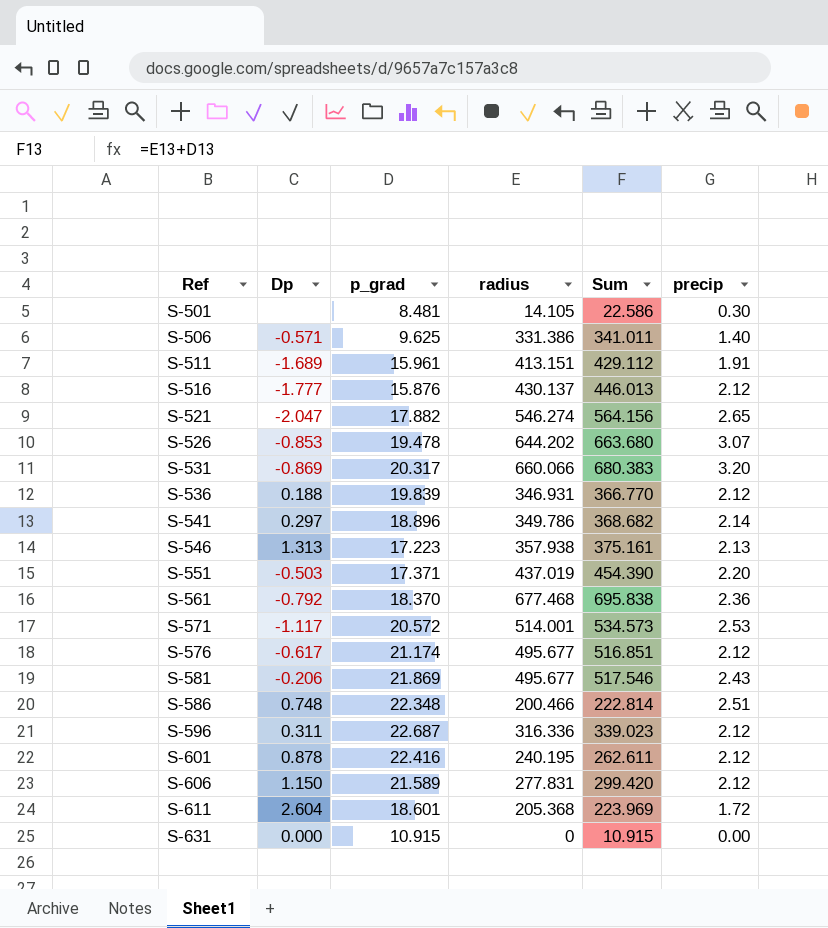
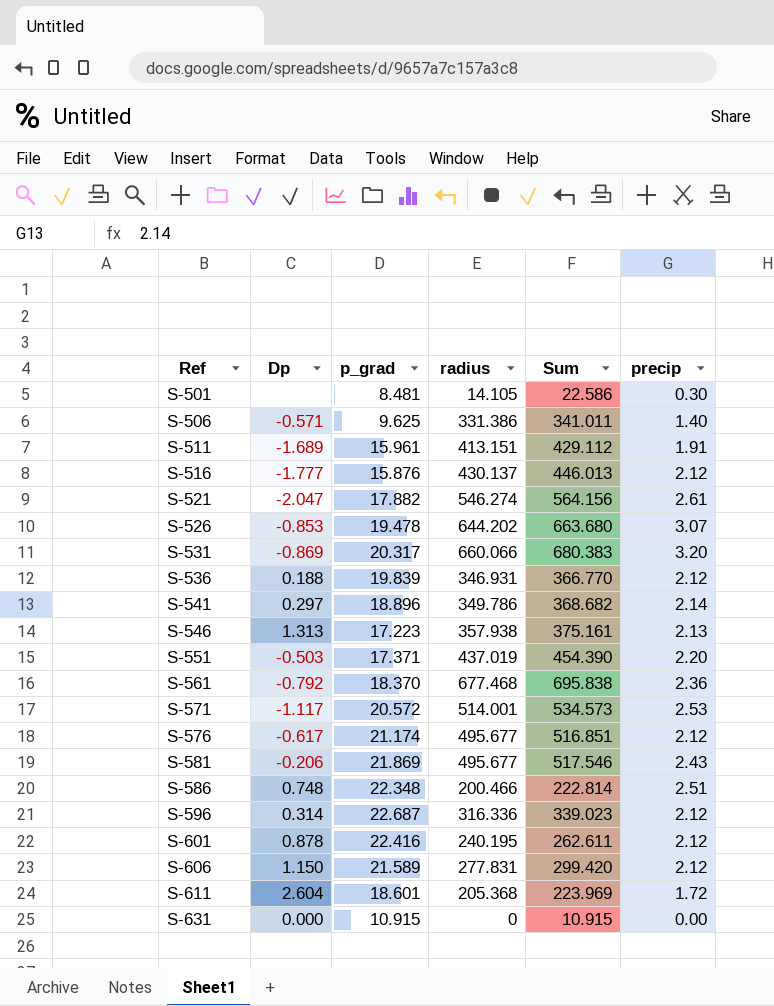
S-521 | precip: 2.65 -> 2.61
S-596 | Dp: 0.311 -> 0.314

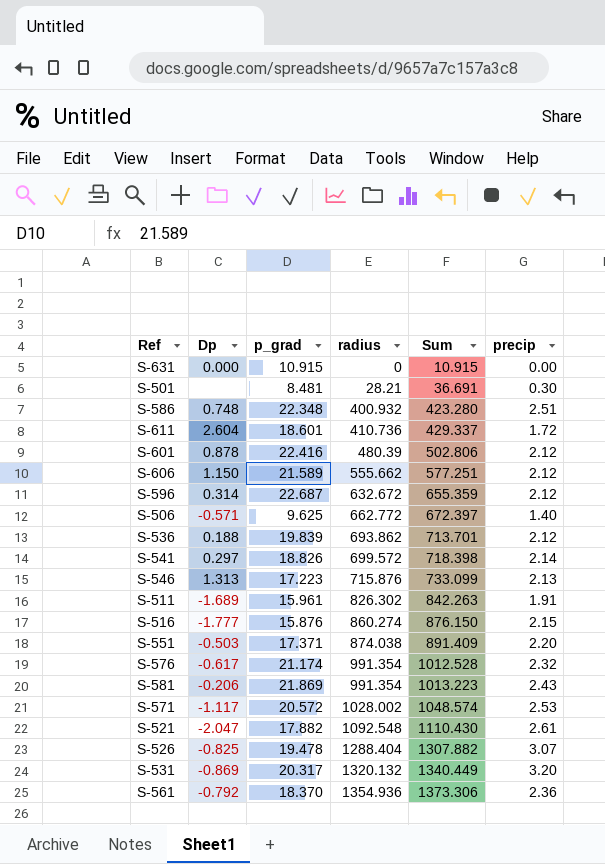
row order: Ref ascending -> radius ascending
S-501 | radius: 14.105 -> 28.21
S-501 | Sum: 22.586 -> 36.691
S-586 | radius: 200.466 -> 400.932
S-586 | Sum: 222.814 -> 423.280
S-611 | radius: 205.368 -> 410.736
S-611 | Sum: 223.969 -> 429.337
S-601 | radius: 240.195 -> 480.39
S-601 | Sum: 262.611 -> 502.806
S-606 | radius: 277.831 -> 555.662
S-606 | Sum: 299.420 -> 577.251
S-596 | radius: 316.336 -> 632.672
S-596 | Sum: 339.023 -> 655.359
S-506 | radius: 331.386 -> 662.772
S-506 | Sum: 341.011 -> 672.397
S-536 | radius: 346.931 -> 693.862
S-536 | Sum: 366.770 -> 713.701
S-541 | p_grad: 18.896 -> 18.826
S-541 | radius: 349.786 -> 699.572
S-541 | Sum: 368.682 -> 718.398
S-546 | radius: 357.938 -> 715.876
S-546 | Sum: 375.161 -> 733.099
S-511 | radius: 413.151 -> 826.302
S-511 | Sum: 429.112 -> 842.263
S-516 | radius: 430.137 -> 860.274
S-516 | Sum: 446.013 -> 876.150
S-516 | precip: 2.12 -> 2.15
S-551 | radius: 437.019 -> 874.038
S-551 | Sum: 454.390 -> 891.409
S-576 | radius: 495.677 -> 991.354
S-576 | Sum: 516.851 -> 1012.528
S-576 | precip: 2.12 -> 2.32
S-581 | radius: 495.677 -> 991.354
S-581 | Sum: 517.546 -> 1013.223
S-571 | radius: 514.001 -> 1028.002
S-571 | Sum: 534.573 -> 1048.574
S-521 | radius: 546.274 -> 1092.548
S-521 | Sum: 564.156 -> 1110.430
S-526 | Dp: -0.853 -> -0.825
S-526 | radius: 644.202 -> 1288.404
S-526 | Sum: 663.680 -> 1307.882
S-531 | radius: 660.066 -> 1320.132
S-531 | Sum: 680.383 -> 1340.449
S-561 | radius: 677.468 -> 1354.936
S-561 | Sum: 695.838 -> 1373.306

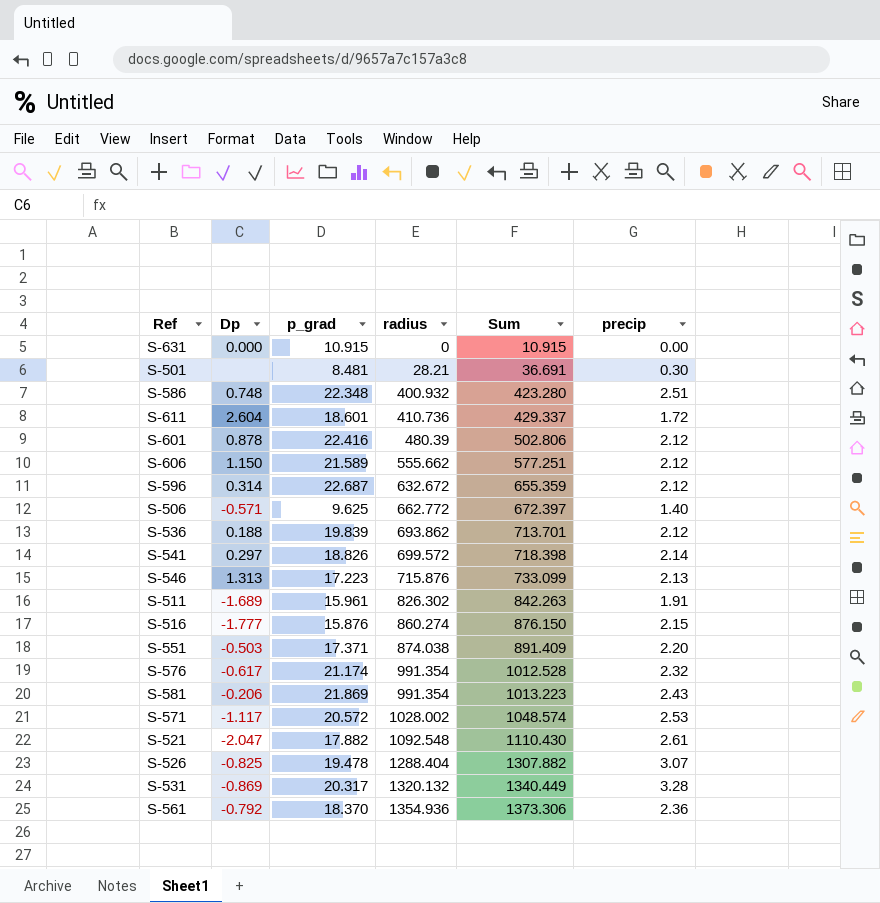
S-531 | precip: 3.20 -> 3.28

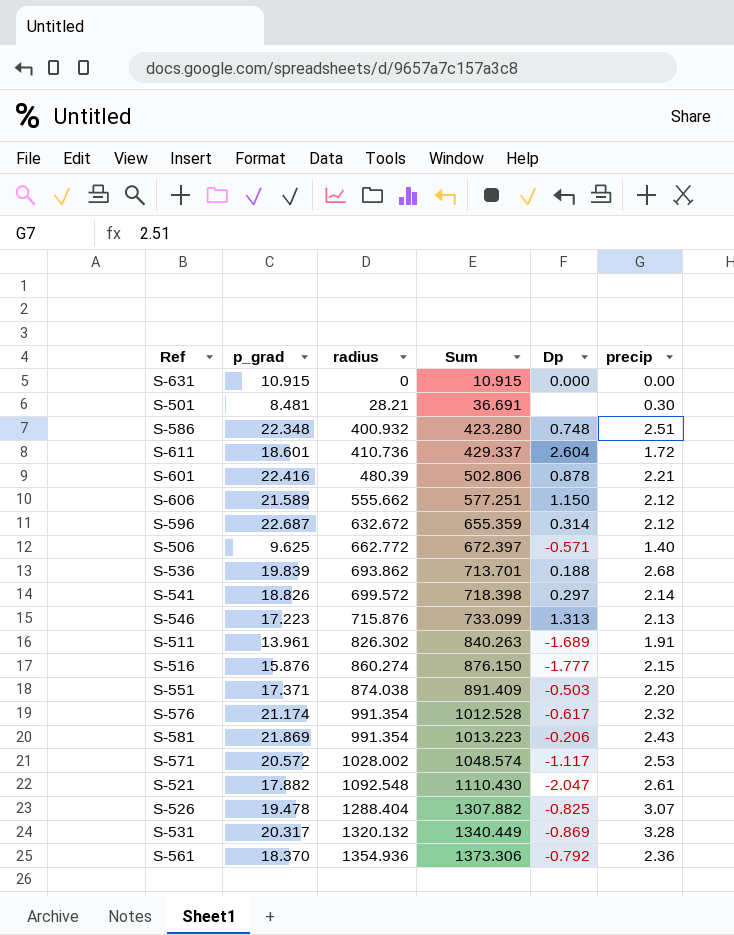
column Dp | position: 2 -> 5
S-601 | precip: 2.12 -> 2.21
S-536 | precip: 2.12 -> 2.68
S-511 | p_grad: 15.961 -> 13.961
S-511 | Sum: 842.263 -> 840.263

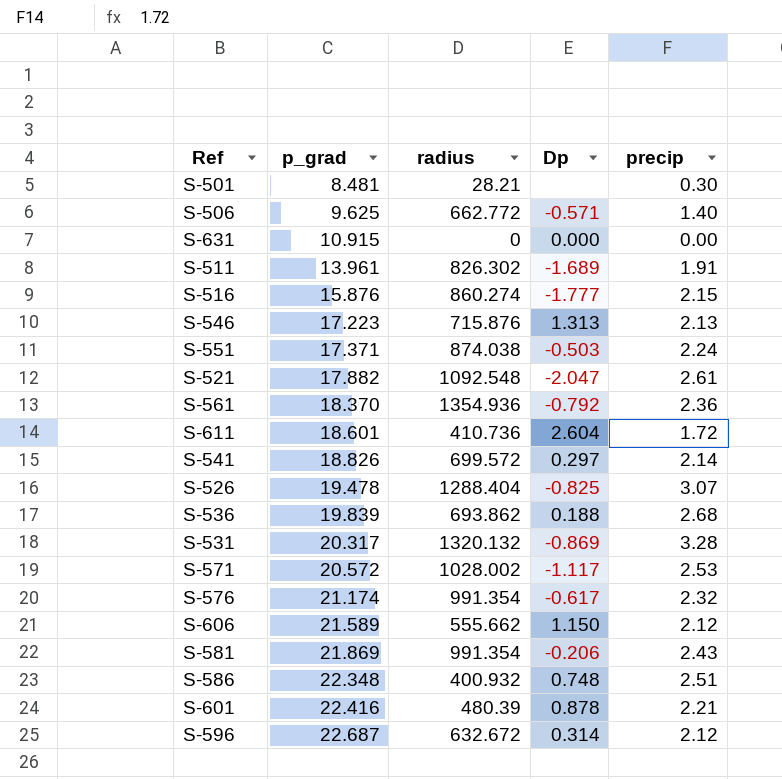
row order: radius ascending -> p_grad ascending
column Sum | formula: [p_grad] + [radius] -> none
S-551 | precip: 2.20 -> 2.24

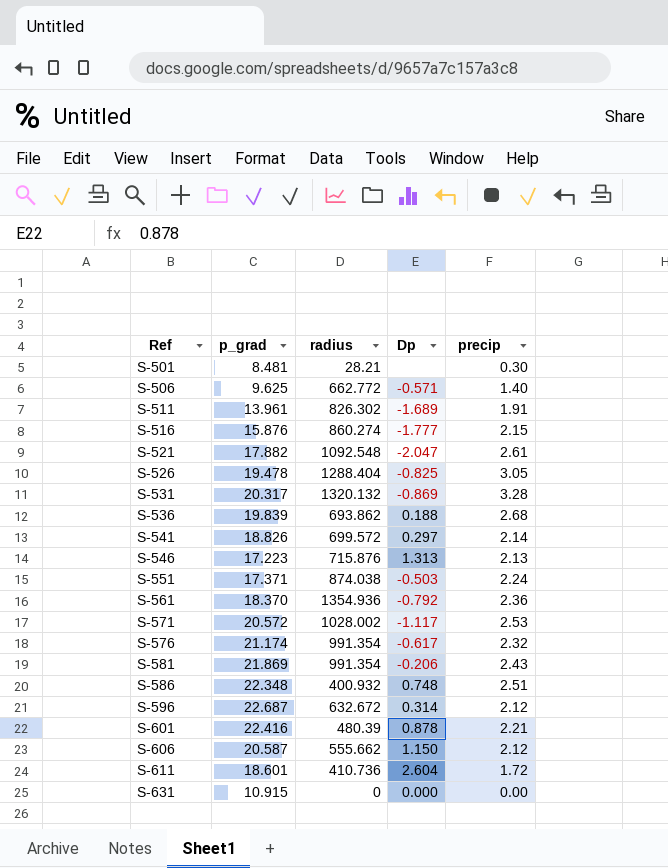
row order: p_grad ascending -> Ref ascending
S-526 | precip: 3.07 -> 3.05
S-606 | p_grad: 21.589 -> 20.587

